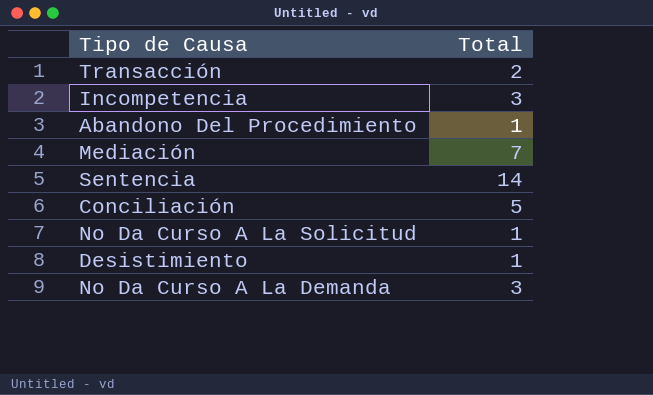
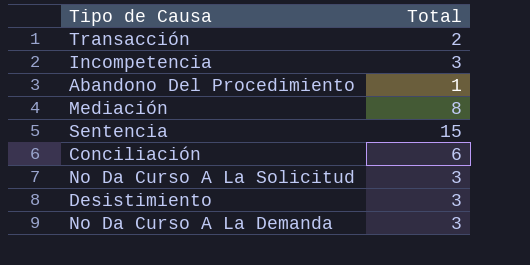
Mediación | Total: 7 -> 8
Sentencia | Total: 14 -> 15
Conciliación | Total: 5 -> 6
No Da Curso A La Solicitud | Total: 1 -> 3
Desistimiento | Total: 1 -> 3

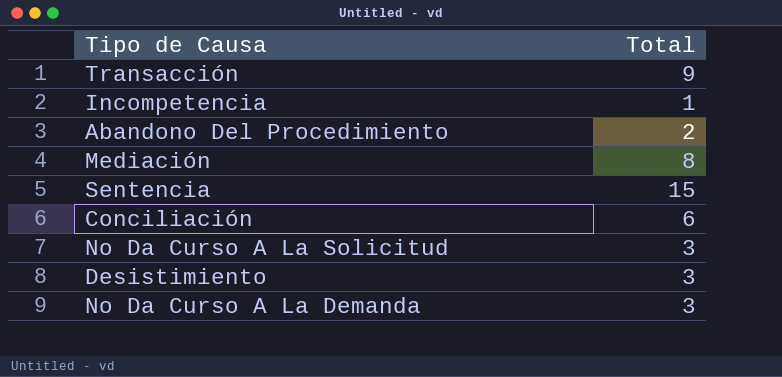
Transacción | Total: 2 -> 9
Incompetencia | Total: 3 -> 1
Abandono Del Procedimiento | Total: 1 -> 2

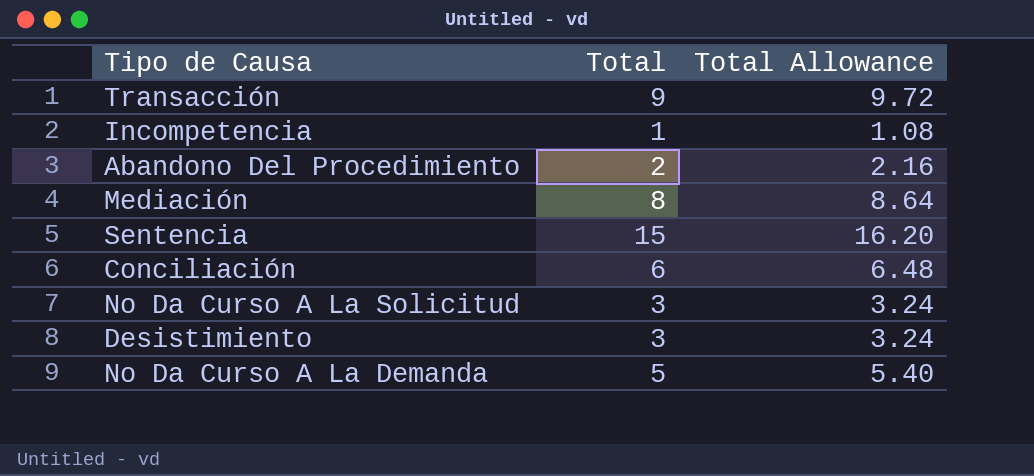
column Total Allowance | formula: none -> [Total] * 1.08
No Da Curso A La Demanda | Total: 3 -> 5

